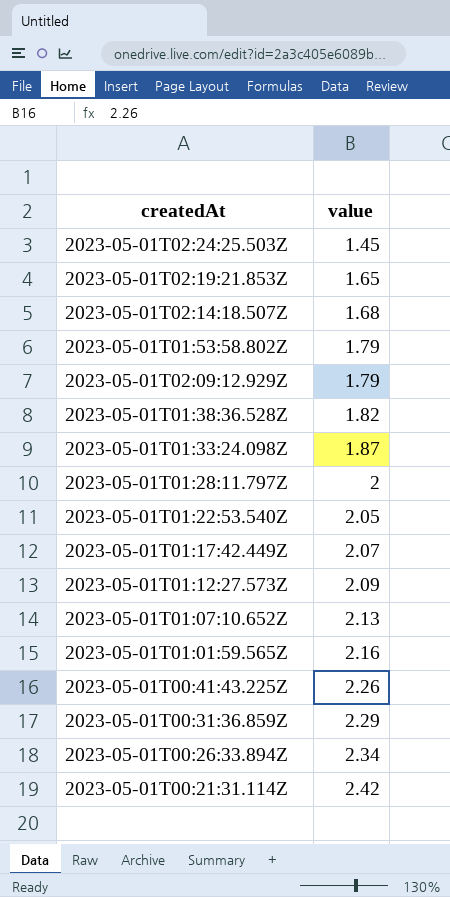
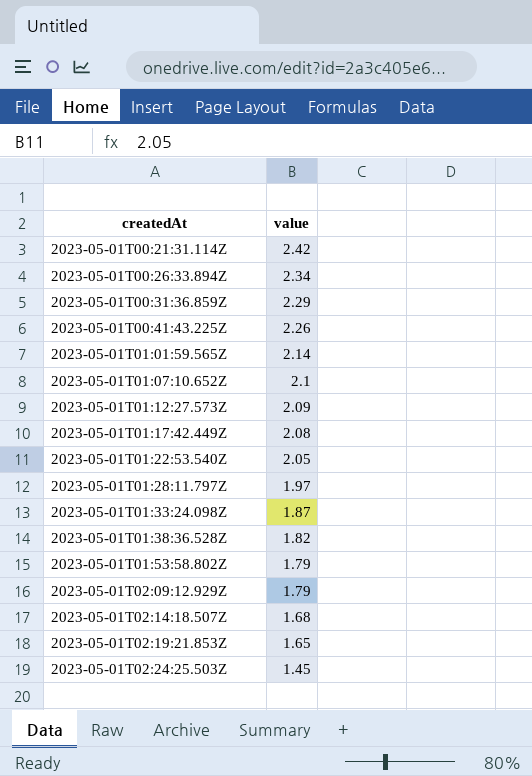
row order: value ascending -> createdAt ascending
2023-05-01T01:01:59.565Z | value: 2.16 -> 2.14
2023-05-01T01:07:10.652Z | value: 2.13 -> 2.1
2023-05-01T01:17:42.449Z | value: 2.07 -> 2.08
2023-05-01T01:28:11.797Z | value: 2 -> 1.97

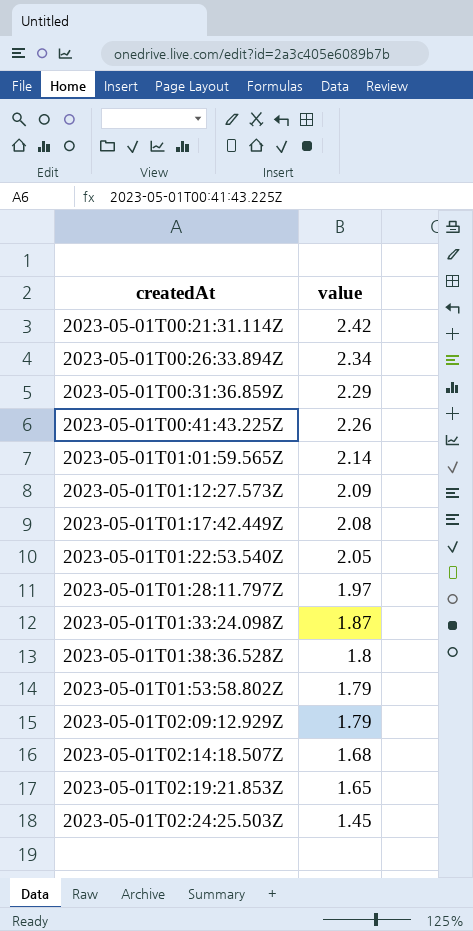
row 2023-05-01T01:07:10.652Z: 2.1 -> none
2023-05-01T01:38:36.528Z | value: 1.82 -> 1.8

